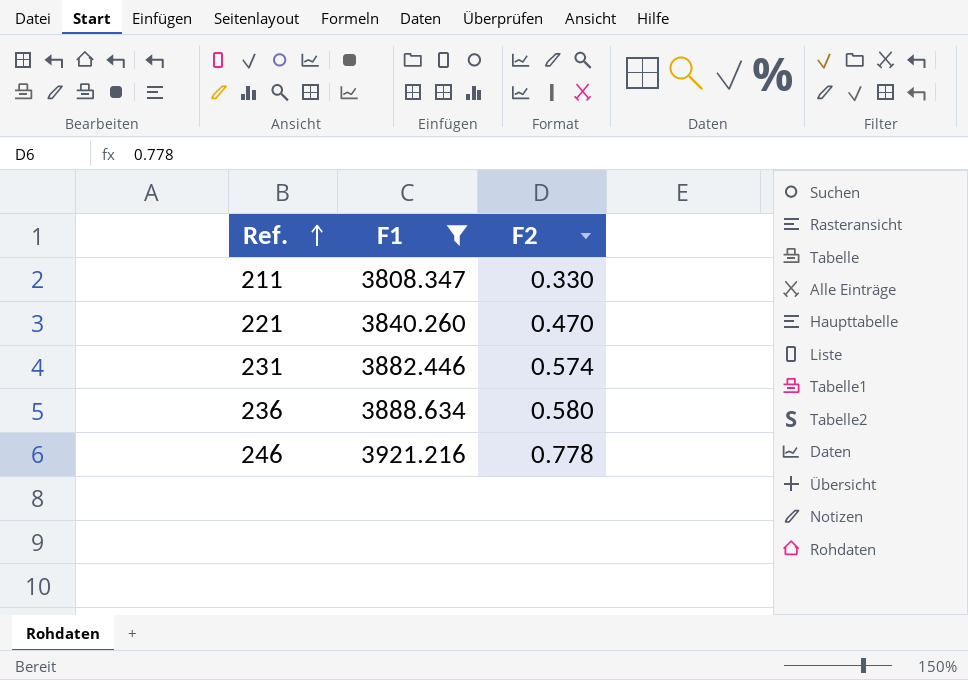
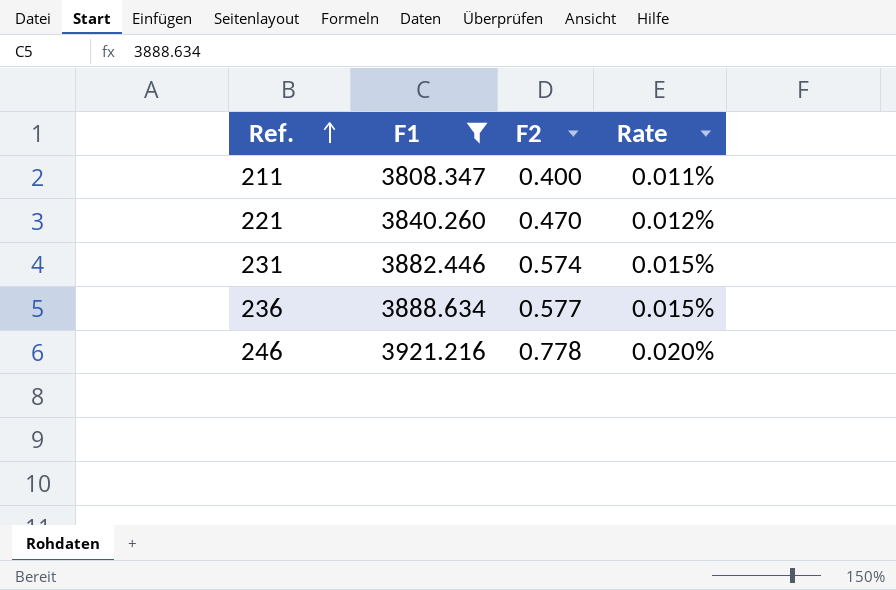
column Rate | formula: none -> [F2] / [F1]
211 | F2: 0.330 -> 0.400
236 | F2: 0.580 -> 0.577

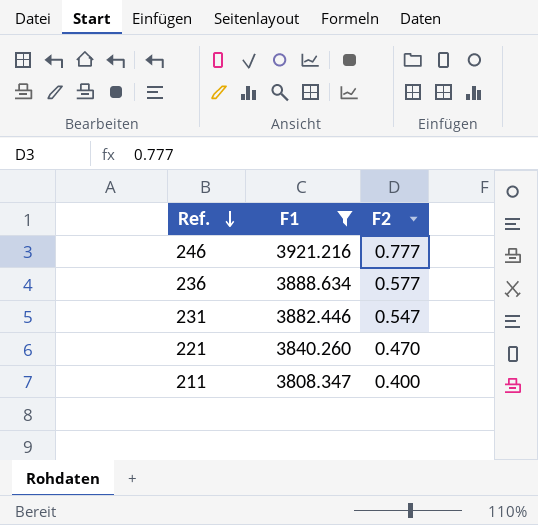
row order: Ref. ascending -> Ref. descending
column Rate | formula: [F2] / [F1] -> none
246 | F2: 0.778 -> 0.777
231 | F2: 0.574 -> 0.547

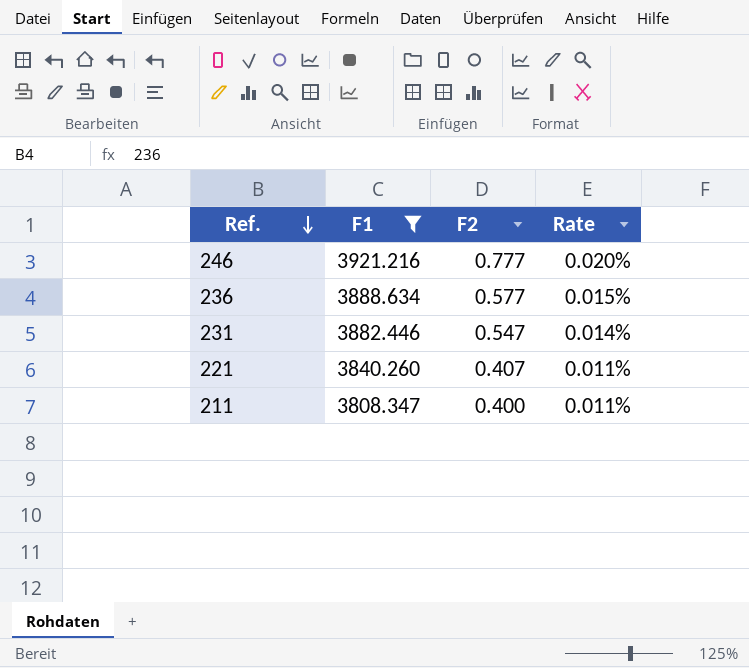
column Rate | formula: none -> [F2] / [F1]
221 | F2: 0.470 -> 0.407

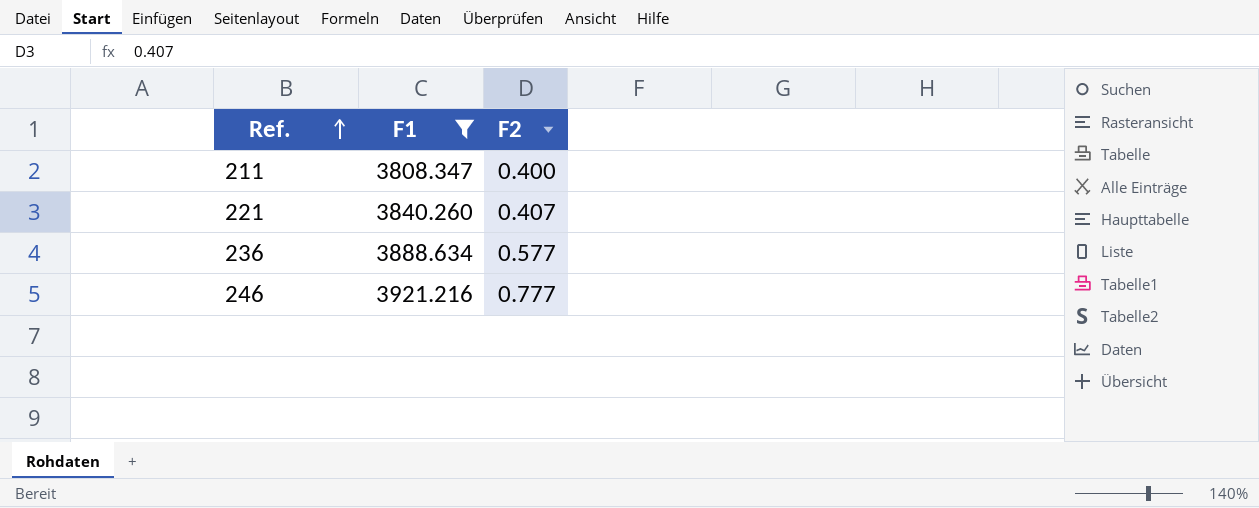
row order: Ref. descending -> Ref. ascending
column Rate | formula: [F2] / [F1] -> none
row 231: 3882.446 | 0.547 | 0.014% -> none

